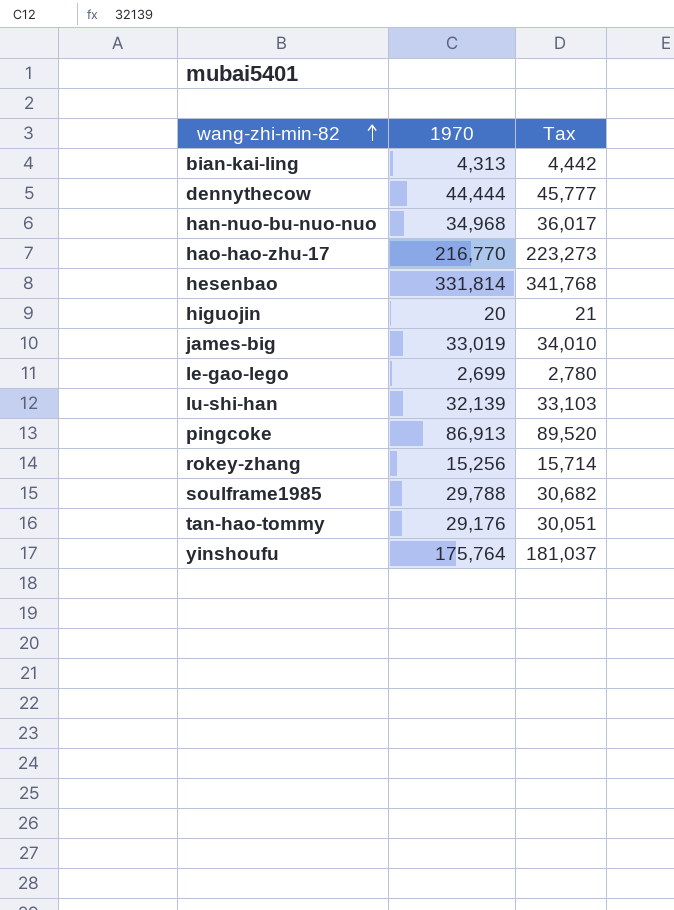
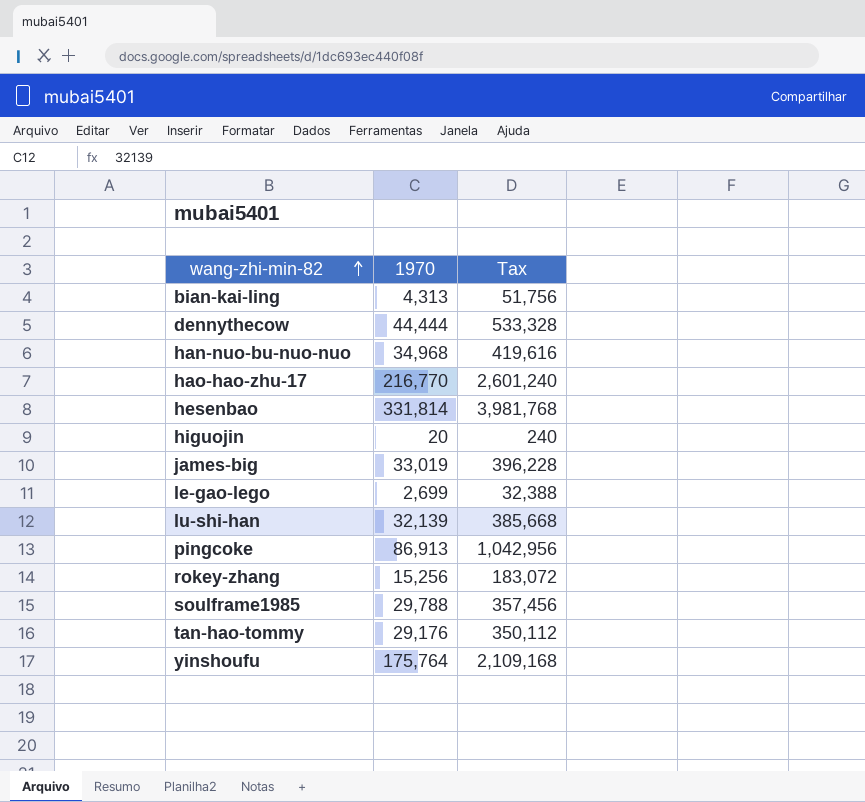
column Tax | formula: [1970] * 1.03 -> [1970] * 12

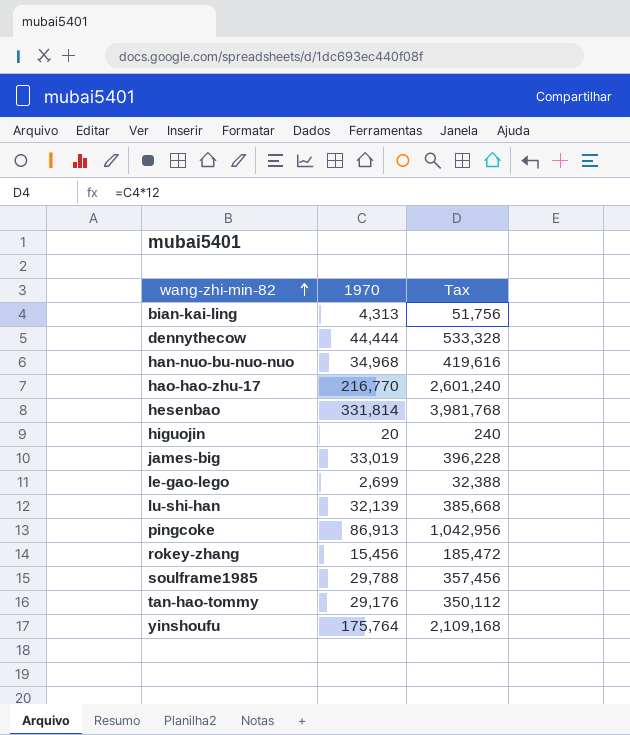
rokey-zhang | 1970: 15,256 -> 15,456
rokey-zhang | Tax: 183,072 -> 185,472

